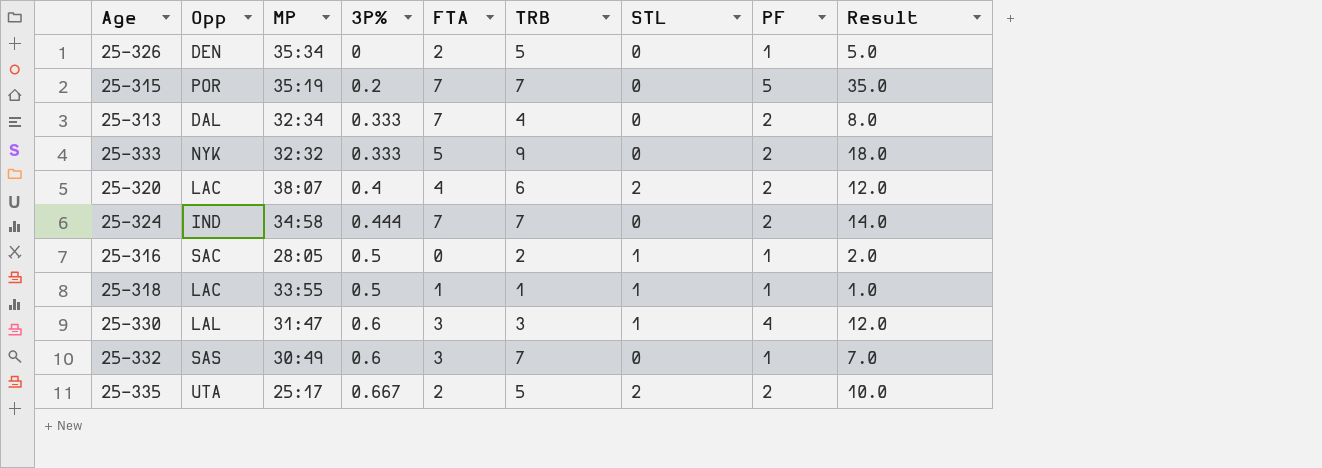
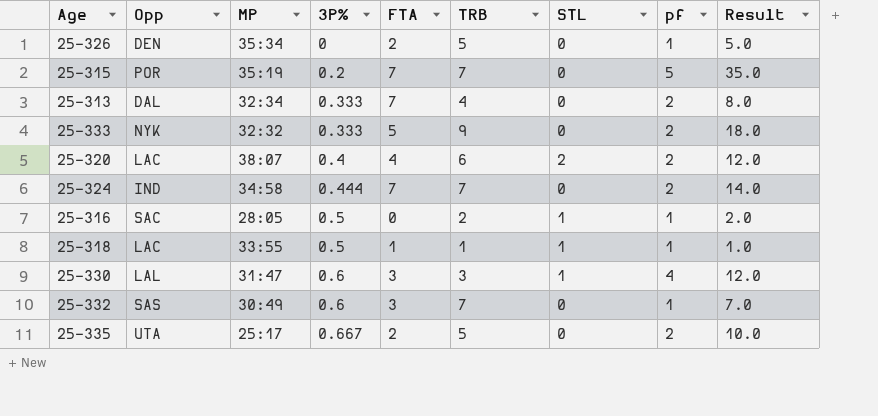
column name: PF -> pf
25-335 | STL: 2 -> 0

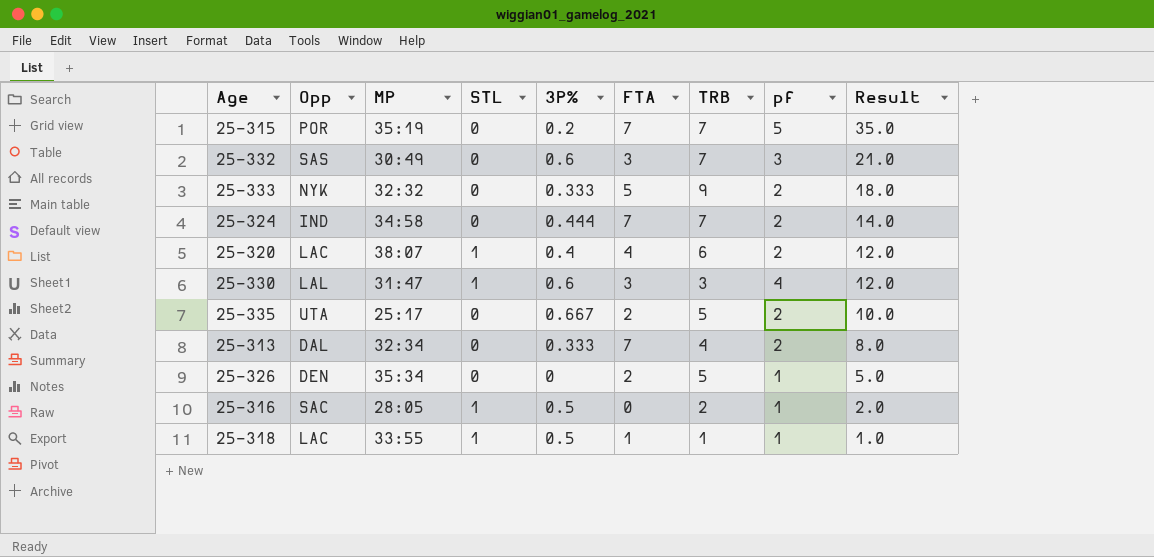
row order: 3P% ascending -> Result descending
column STL | position: 7 -> 4
25-332 | pf: 1 -> 3
25-332 | Result: 7.0 -> 21.0
25-320 | STL: 2 -> 1

